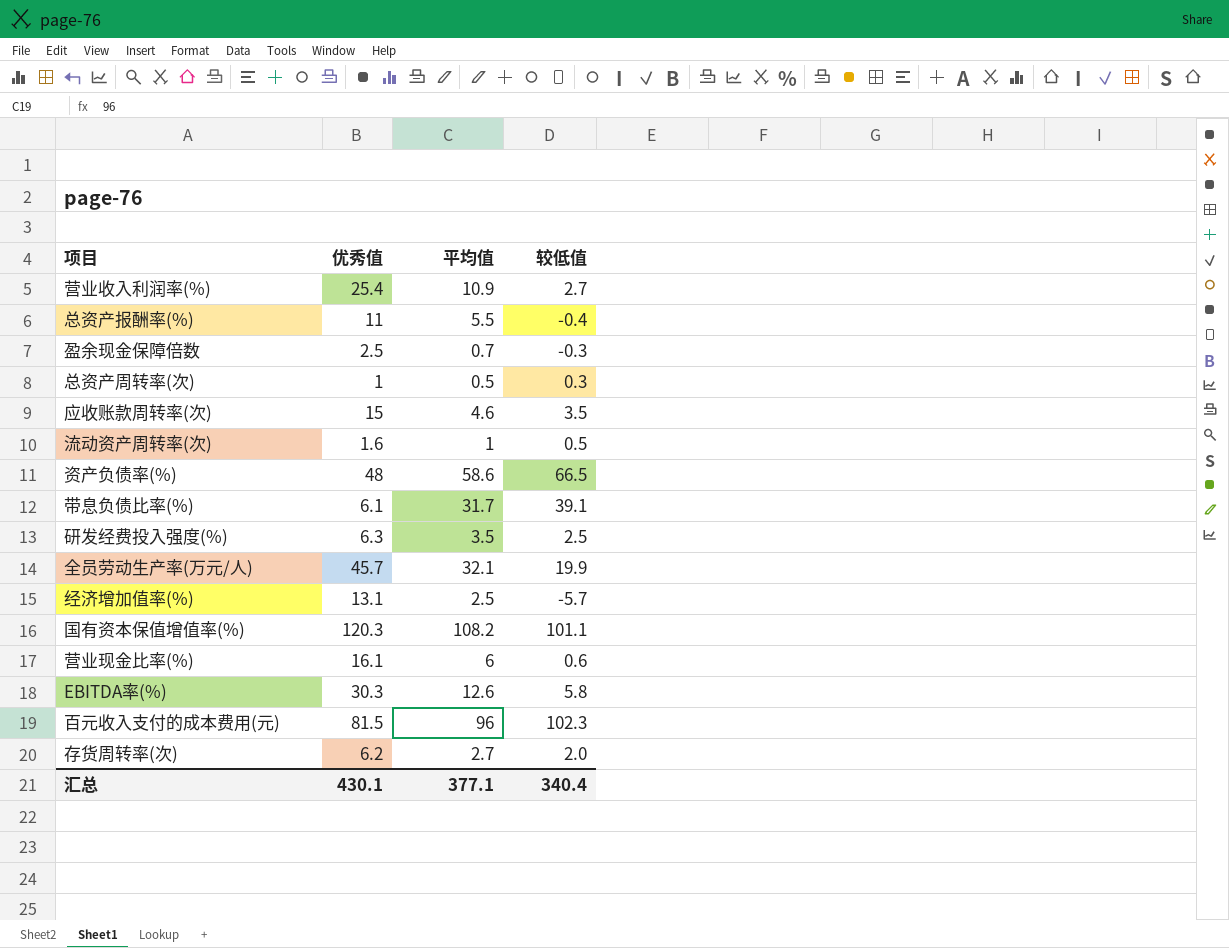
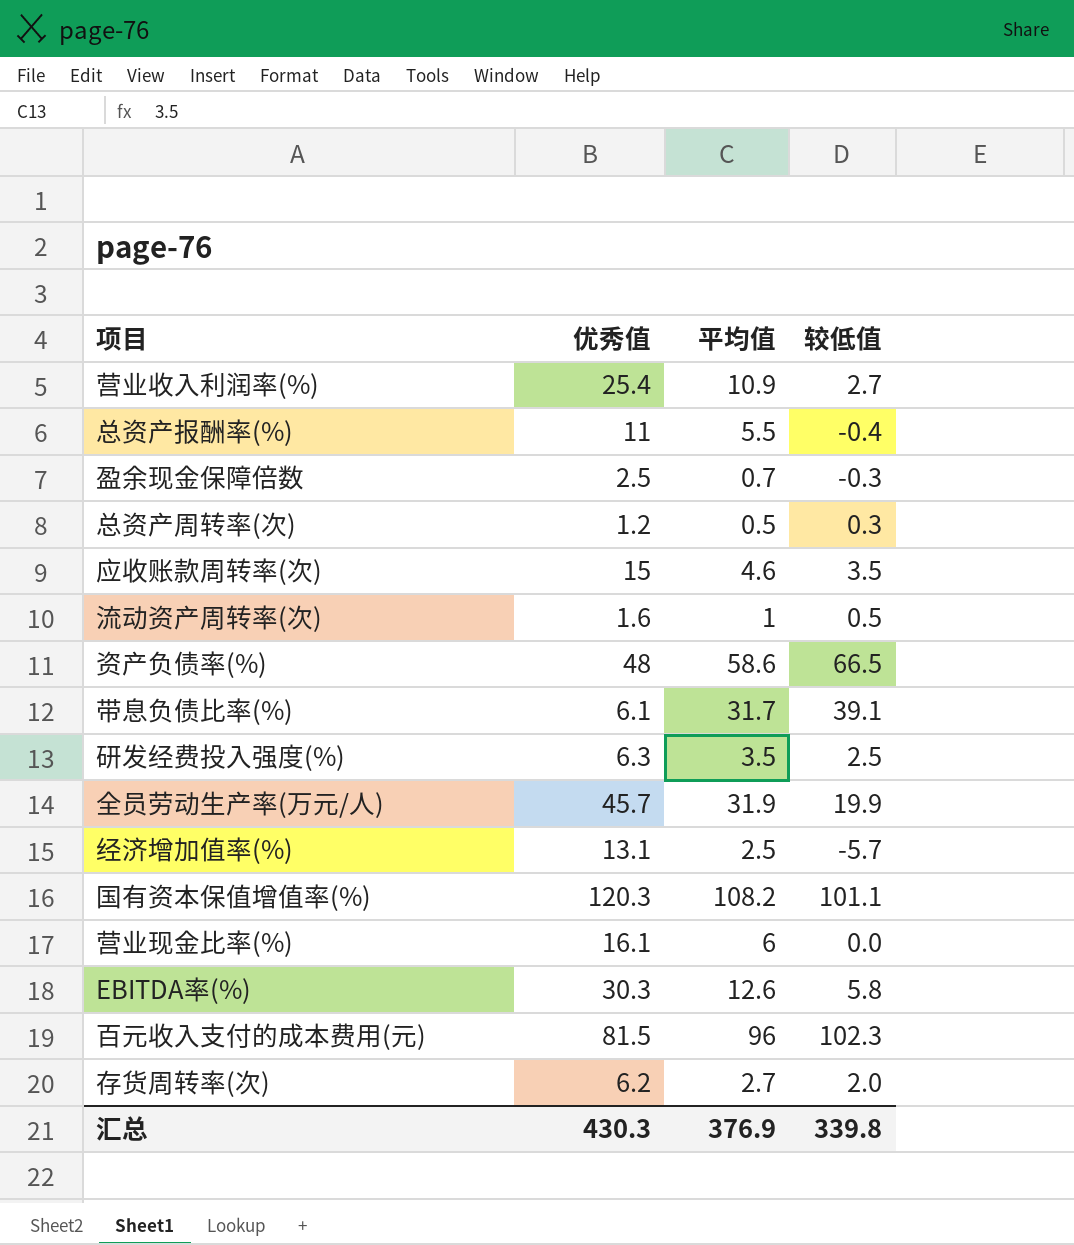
总资产周转率(次) | 优秀值: 1 -> 1.2
全员劳动生产率(万元/人) | 平均值: 32.1 -> 31.9
营业现金比率(%) | 较低值: 0.6 -> 0.0
汇总 | 优秀值: 430.1 -> 430.3
汇总 | 平均值: 377.1 -> 376.9
汇总 | 较低值: 340.4 -> 339.8

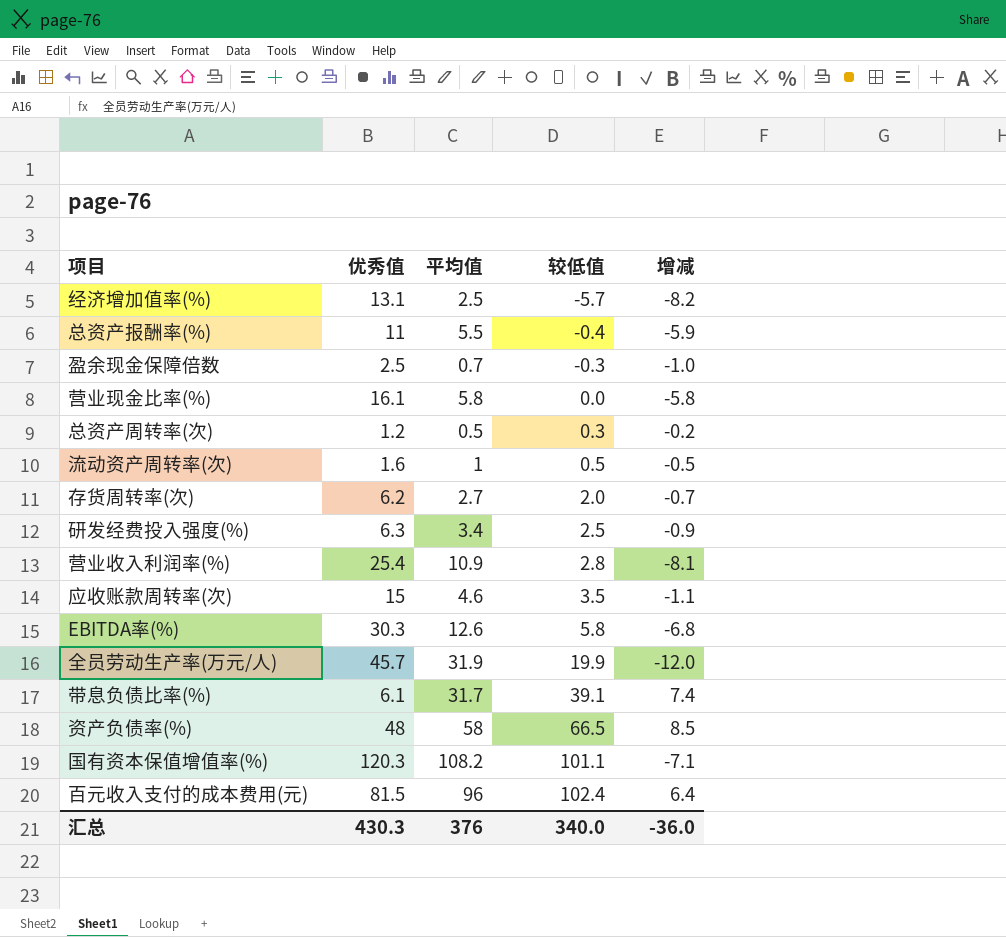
row order: none -> 较低值 ascending
column 增减 | formula: none -> [较低值] - [平均值]
营业现金比率(%) | 平均值: 6 -> 5.8
研发经费投入强度(%) | 平均值: 3.5 -> 3.4
营业收入利润率(%) | 较低值: 2.7 -> 2.8
资产负债率(%) | 平均值: 58.6 -> 58
百元收入支付的成本费用(元) | 较低值: 102.3 -> 102.4
汇总 | 平均值: 376.9 -> 376
汇总 | 较低值: 339.8 -> 340.0

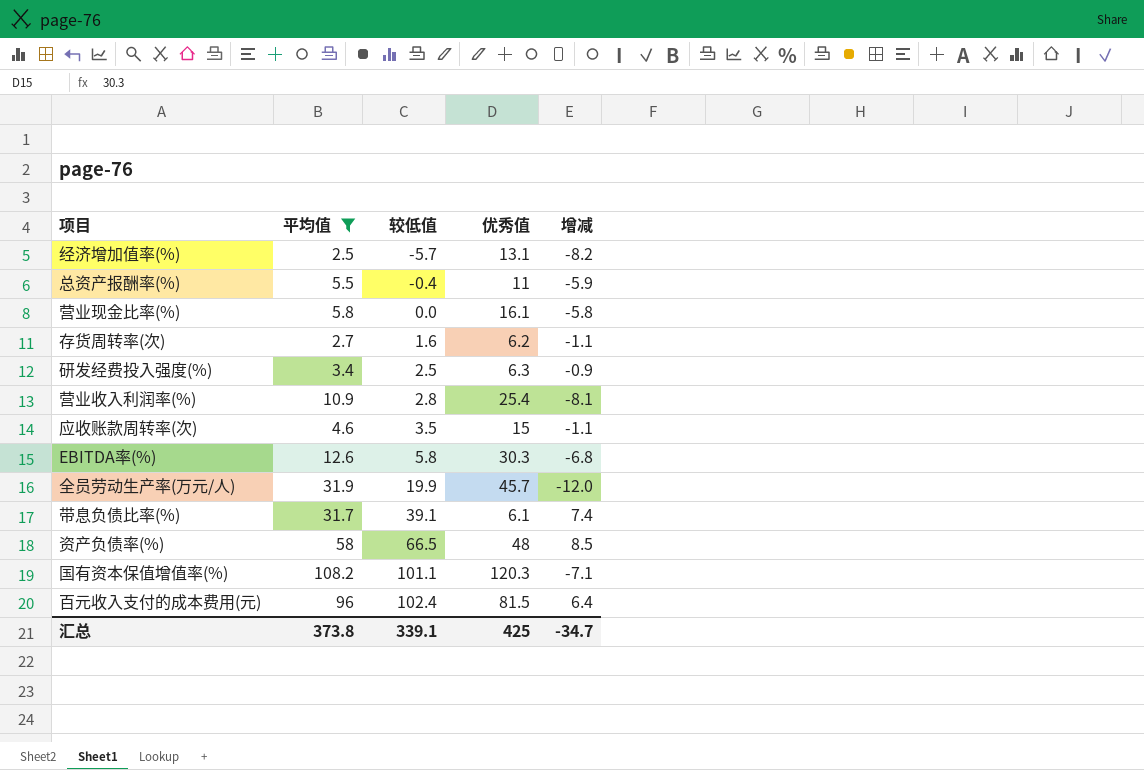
filter: none -> 平均值 >= 2.5
column 优秀值 | position: 2 -> 4
存货周转率(次) | 较低值: 2.0 -> 1.6
存货周转率(次) | 增减: -0.7 -> -1.1
汇总 | 平均值: 376 -> 373.8
汇总 | 较低值: 340.0 -> 339.1
汇总 | 优秀值: 430.3 -> 425
汇总 | 增减: -36.0 -> -34.7

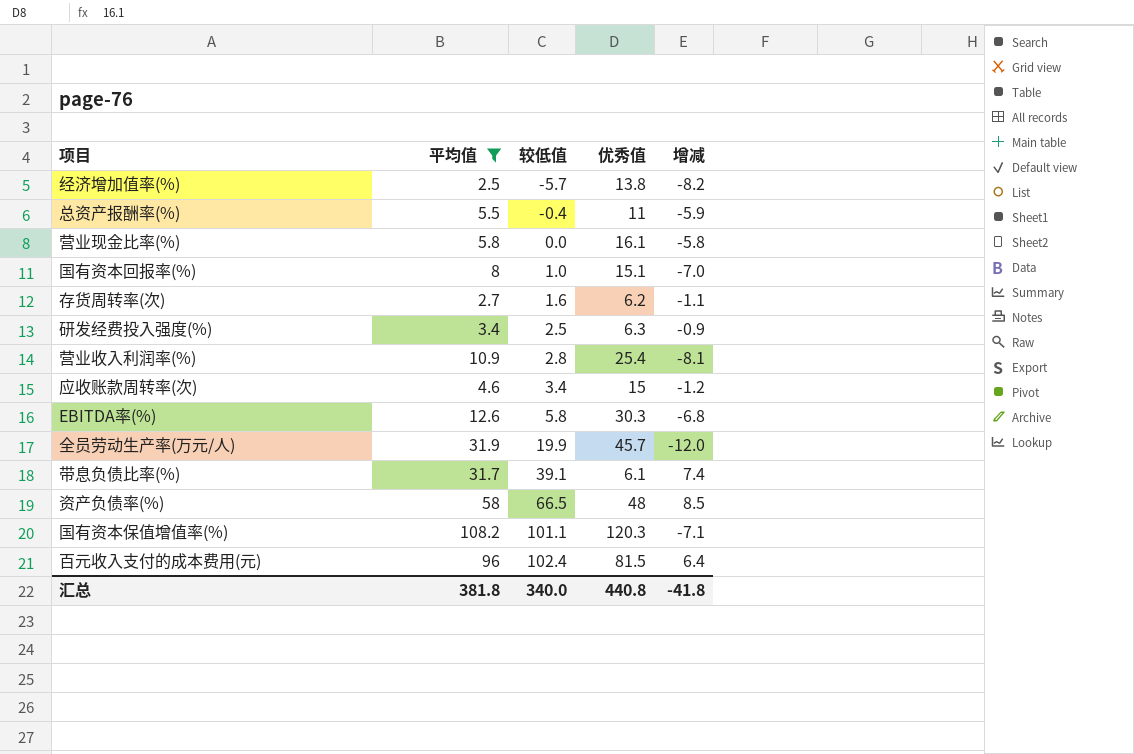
经济增加值率(%) | 优秀值: 13.1 -> 13.8
row 国有资本回报率(%): none -> 8 | 1.0 | 15.1 | -7.0
应收账款周转率(次) | 较低值: 3.5 -> 3.4
应收账款周转率(次) | 增减: -1.1 -> -1.2
汇总 | 平均值: 373.8 -> 381.8
汇总 | 较低值: 339.1 -> 340.0
汇总 | 优秀值: 425 -> 440.8
汇总 | 增减: -34.7 -> -41.8

